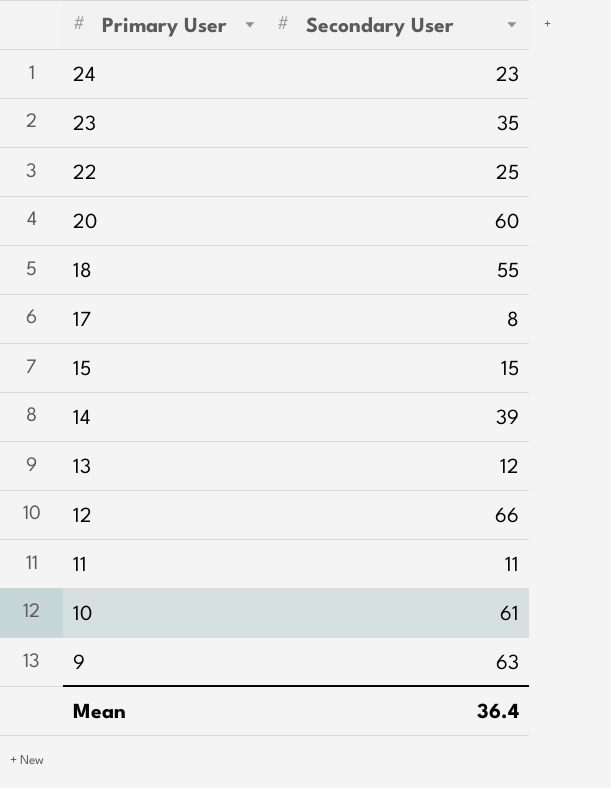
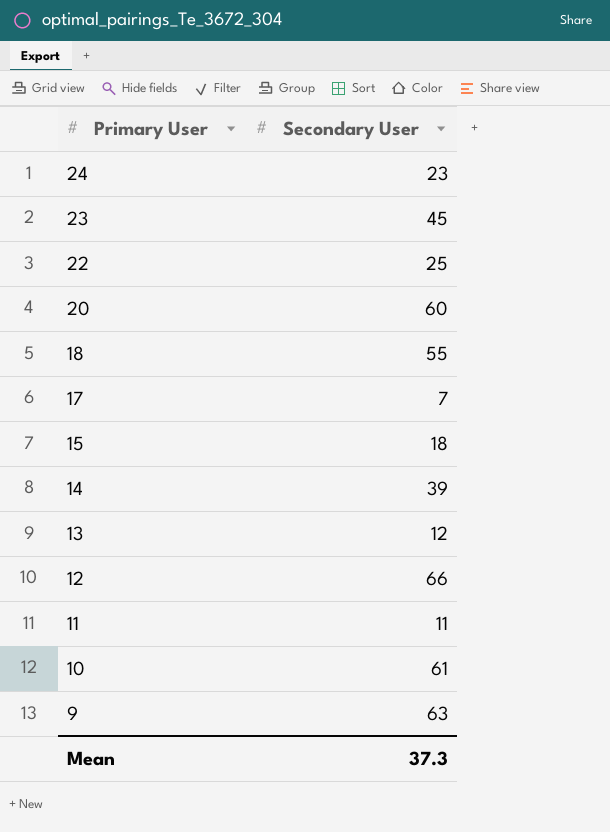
23 | Secondary User: 35 -> 45
17 | Secondary User: 8 -> 7
15 | Secondary User: 15 -> 18
Mean | Secondary User: 36.4 -> 37.3

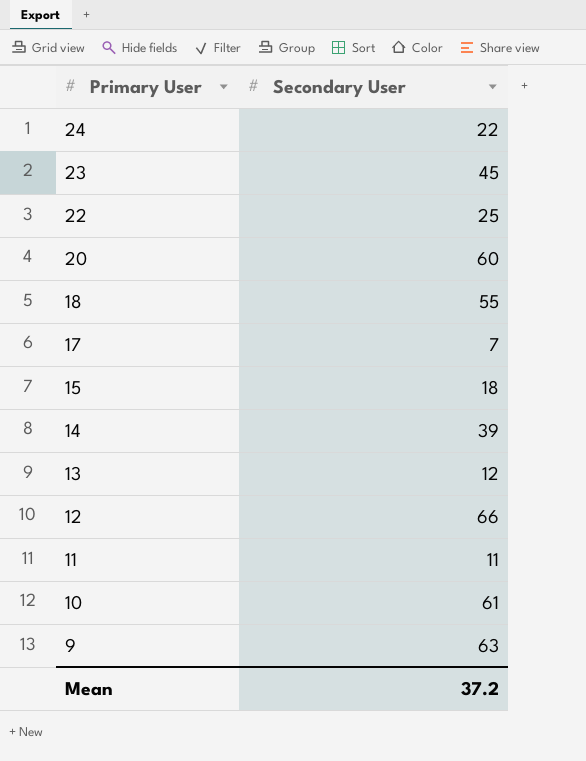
24 | Secondary User: 23 -> 22
Mean | Secondary User: 37.3 -> 37.2

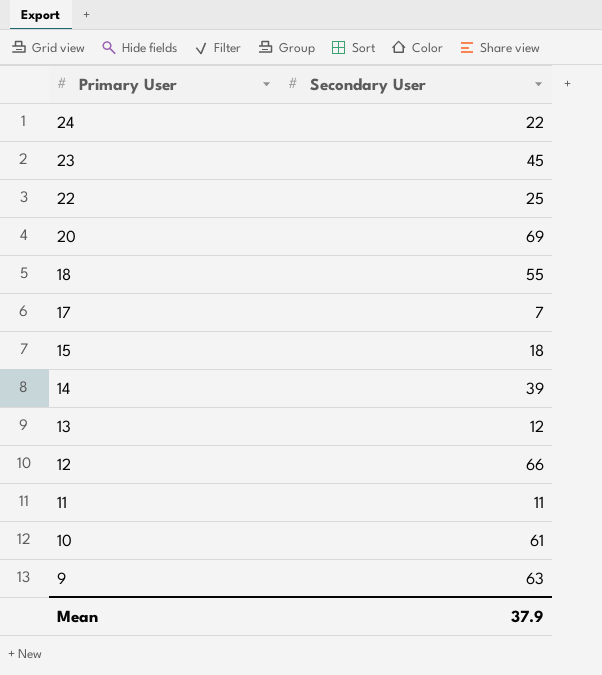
20 | Secondary User: 60 -> 69
Mean | Secondary User: 37.2 -> 37.9

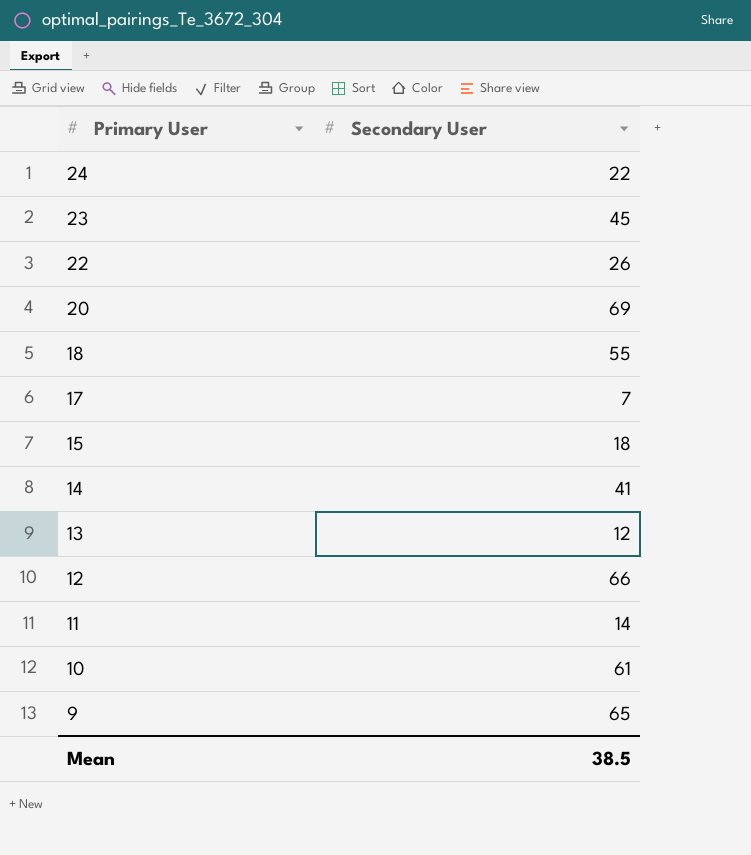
22 | Secondary User: 25 -> 26
14 | Secondary User: 39 -> 41
11 | Secondary User: 11 -> 14
9 | Secondary User: 63 -> 65
Mean | Secondary User: 37.9 -> 38.5

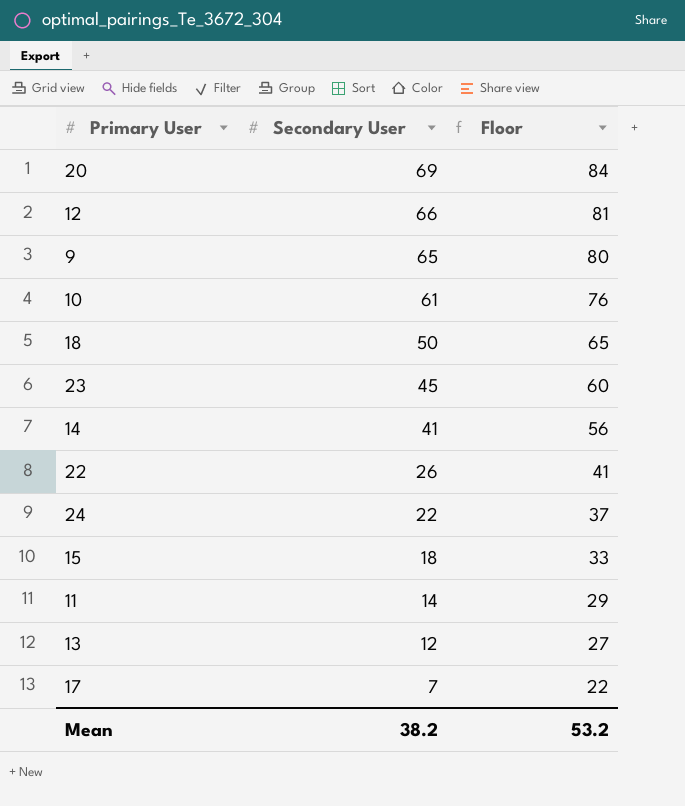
row order: Primary User descending -> Secondary User descending
column Floor | formula: none -> [Secondary User] + 15
18 | Secondary User: 55 -> 50
Mean | Secondary User: 38.5 -> 38.2

